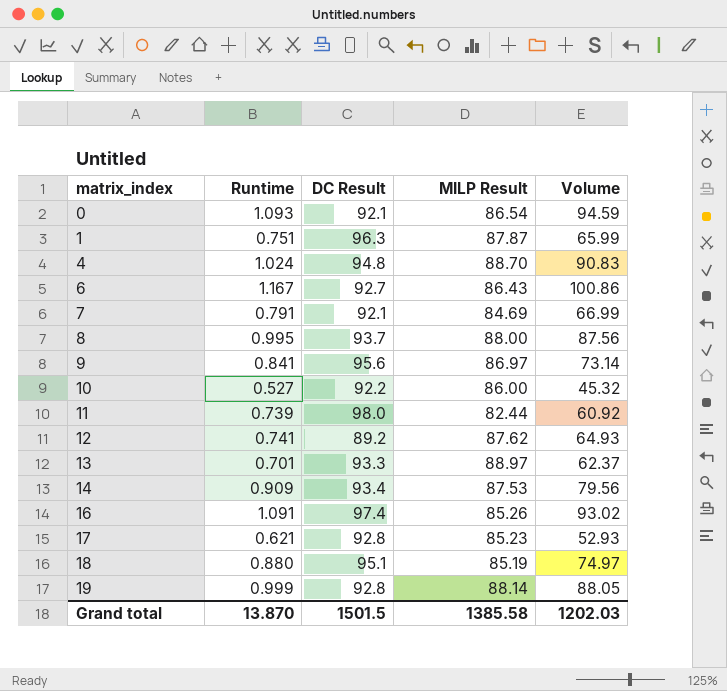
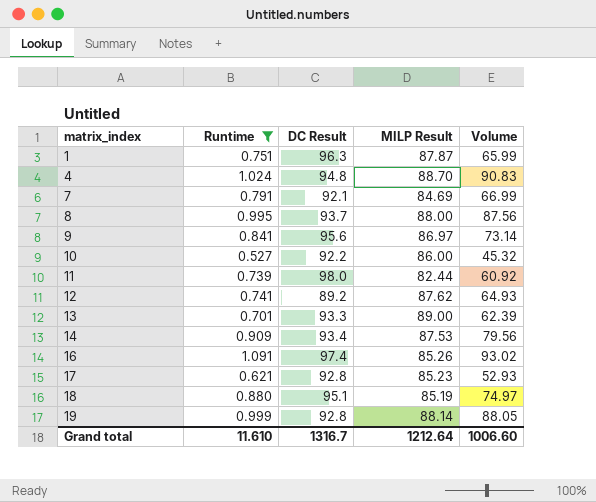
filter: none -> Runtime <= 1.091
13 | MILP Result: 88.97 -> 89.00
13 | Volume: 62.37 -> 62.39
Grand total | Runtime: 13.870 -> 11.610
Grand total | DC Result: 1501.5 -> 1316.7
Grand total | MILP Result: 1385.58 -> 1212.64
Grand total | Volume: 1202.03 -> 1006.60

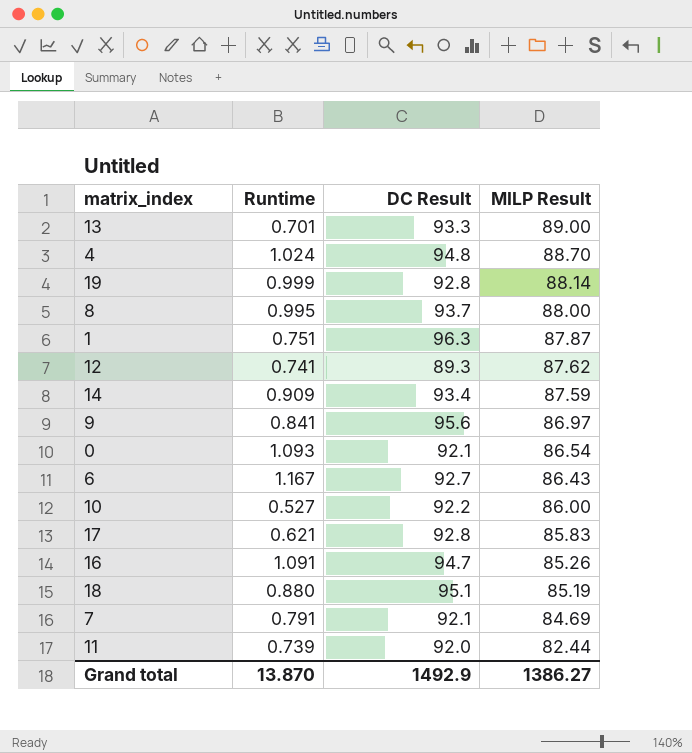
filter: Runtime <= 1.091 -> none
row order: matrix_index ascending -> MILP Result descending
column Volume | formula: [Runtime] * [MILP Result] -> none
12 | DC Result: 89.2 -> 89.3
14 | MILP Result: 87.53 -> 87.59
17 | MILP Result: 85.23 -> 85.83
16 | DC Result: 97.4 -> 94.7
11 | DC Result: 98.0 -> 92.0
Grand total | Runtime: 11.610 -> 13.870
Grand total | DC Result: 1316.7 -> 1492.9
Grand total | MILP Result: 1212.64 -> 1386.27

